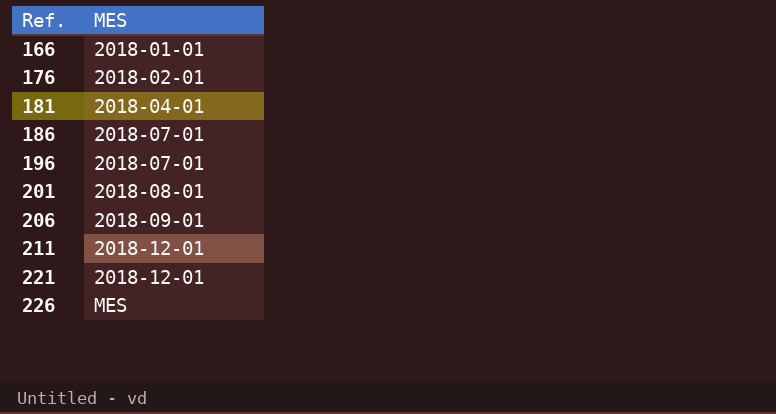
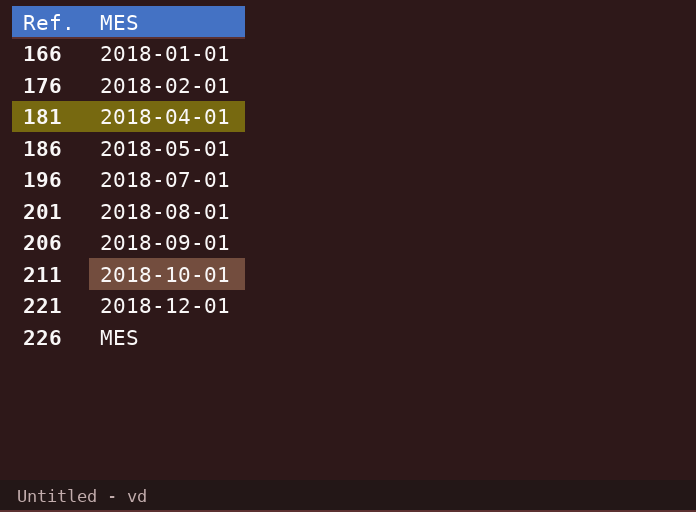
186 | MES: 2018-07-01 -> 2018-05-01
211 | MES: 2018-12-01 -> 2018-10-01

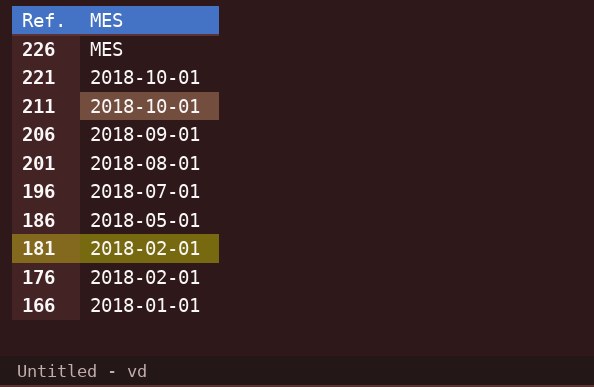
row order: Ref. ascending -> Ref. descending
221 | MES: 2018-12-01 -> 2018-10-01
181 | MES: 2018-04-01 -> 2018-02-01

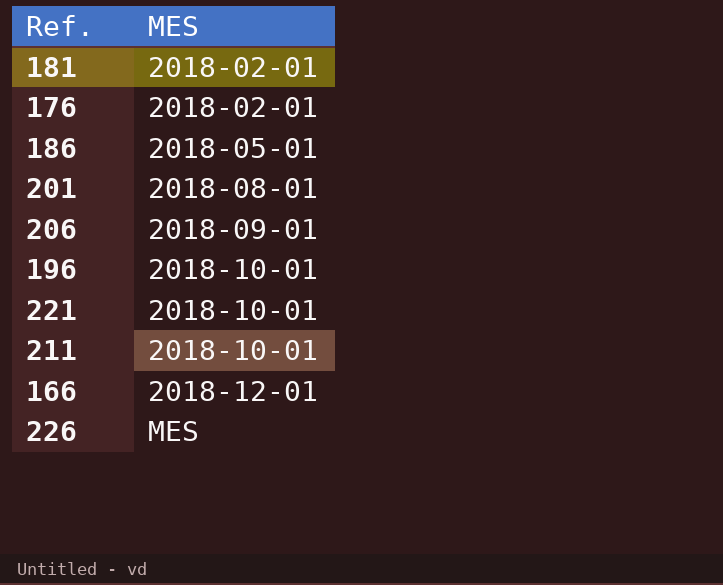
row order: Ref. descending -> MES ascending
196 | MES: 2018-07-01 -> 2018-10-01
166 | MES: 2018-01-01 -> 2018-12-01

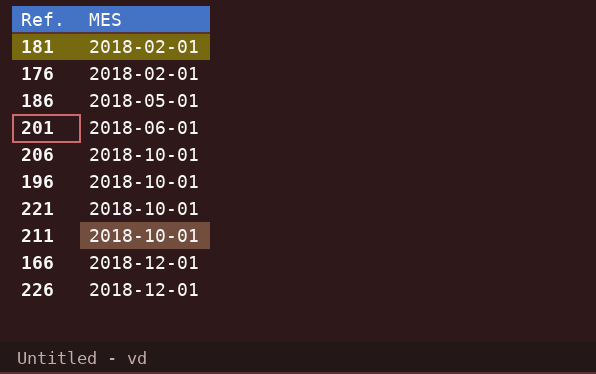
201 | MES: 2018-08-01 -> 2018-06-01
206 | MES: 2018-09-01 -> 2018-10-01
226 | MES: MES -> 2018-12-01

